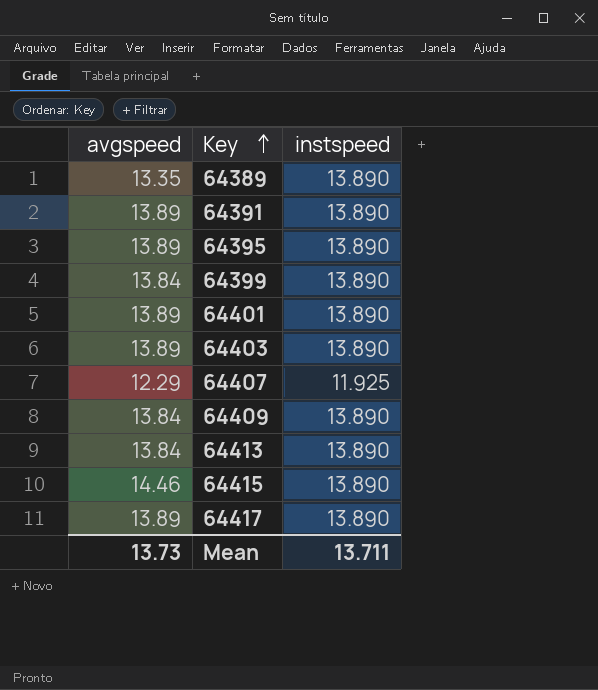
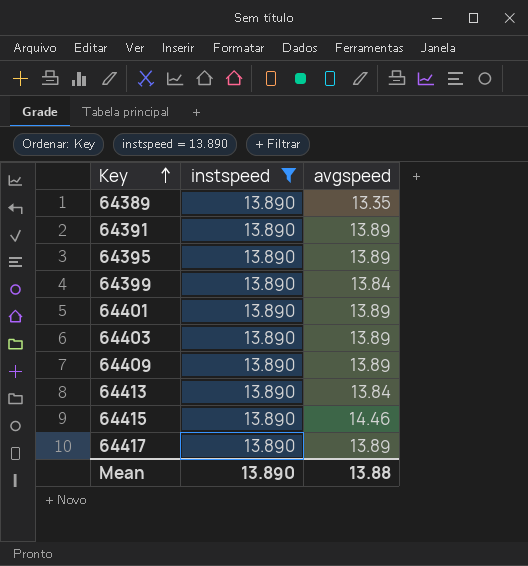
filter: none -> instspeed = 13.890
column avgspeed | position: 1 -> 3
64409 | avgspeed: 13.84 -> 13.89
Mean | instspeed: 13.711 -> 13.890
Mean | avgspeed: 13.73 -> 13.88

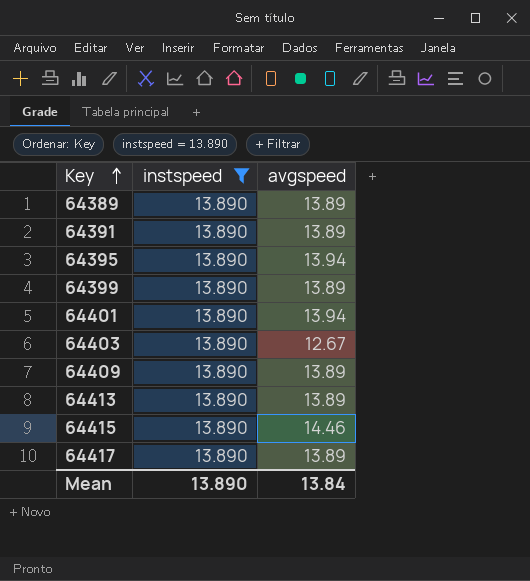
64389 | avgspeed: 13.35 -> 13.89
64395 | avgspeed: 13.89 -> 13.94
64399 | avgspeed: 13.84 -> 13.89
64401 | avgspeed: 13.89 -> 13.94
64403 | avgspeed: 13.89 -> 12.67
64413 | avgspeed: 13.84 -> 13.89
Mean | avgspeed: 13.88 -> 13.84

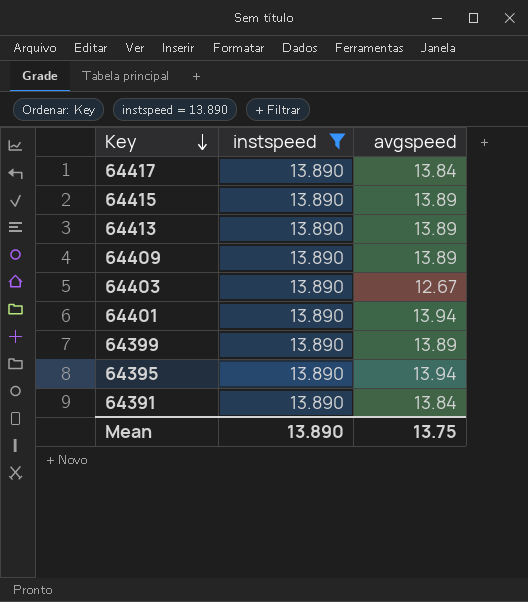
row order: Key ascending -> Key descending
row 64389: 13.890 | 13.89 -> none
64417 | avgspeed: 13.89 -> 13.84
64415 | avgspeed: 14.46 -> 13.89
64391 | avgspeed: 13.89 -> 13.84
Mean | avgspeed: 13.84 -> 13.75

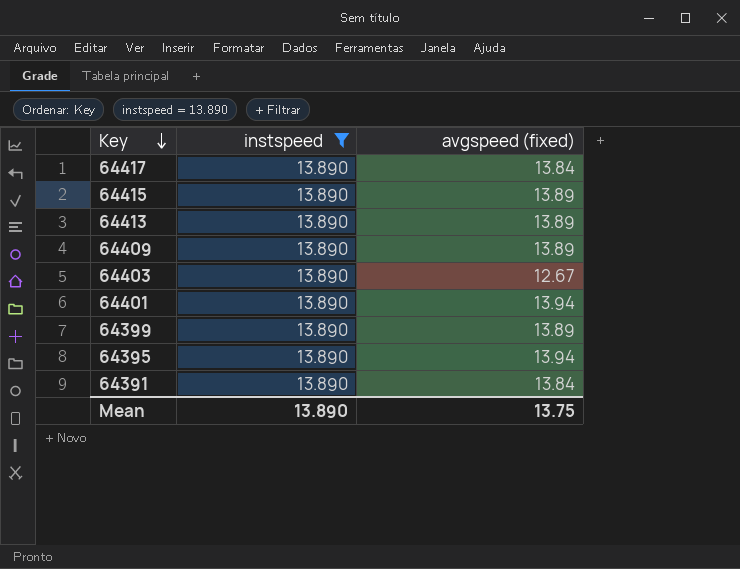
column name: avgspeed -> avgspeed (fixed)

